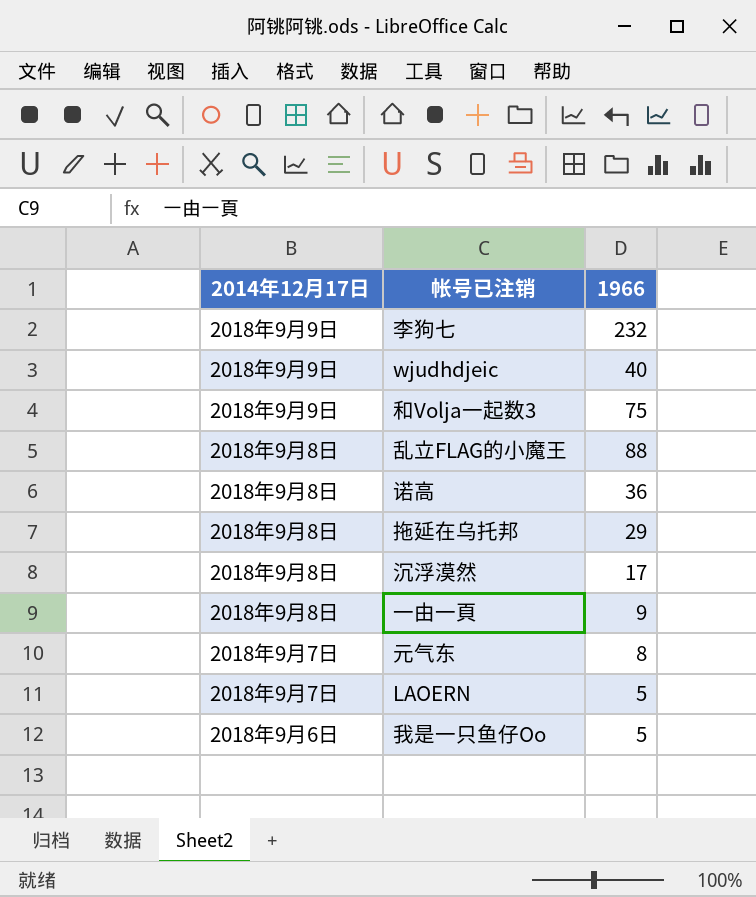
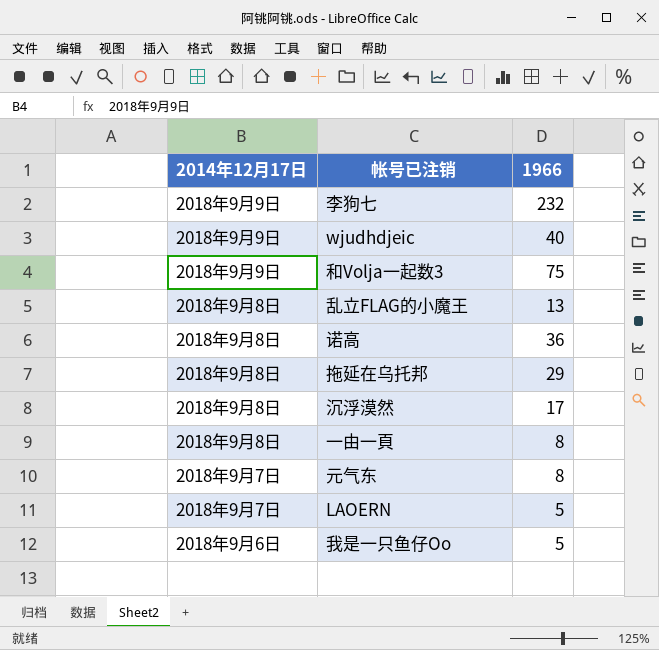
乱立FLAG的小魔王 | 1966: 88 -> 13
一由一頁 | 1966: 9 -> 8

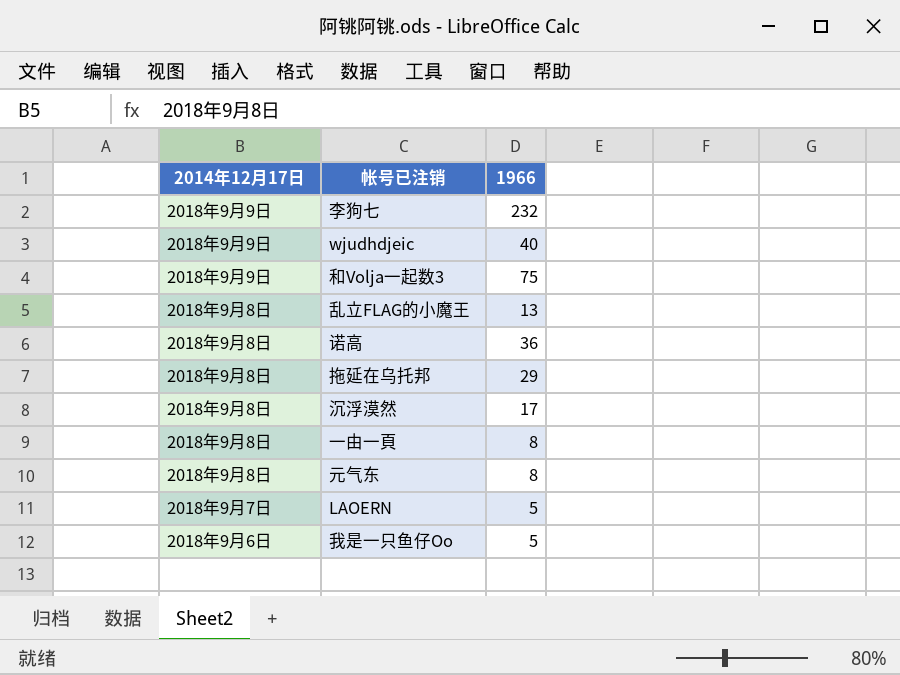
元气东 | 2014年12月17日: 2018年9月7日 -> 2018年9月8日

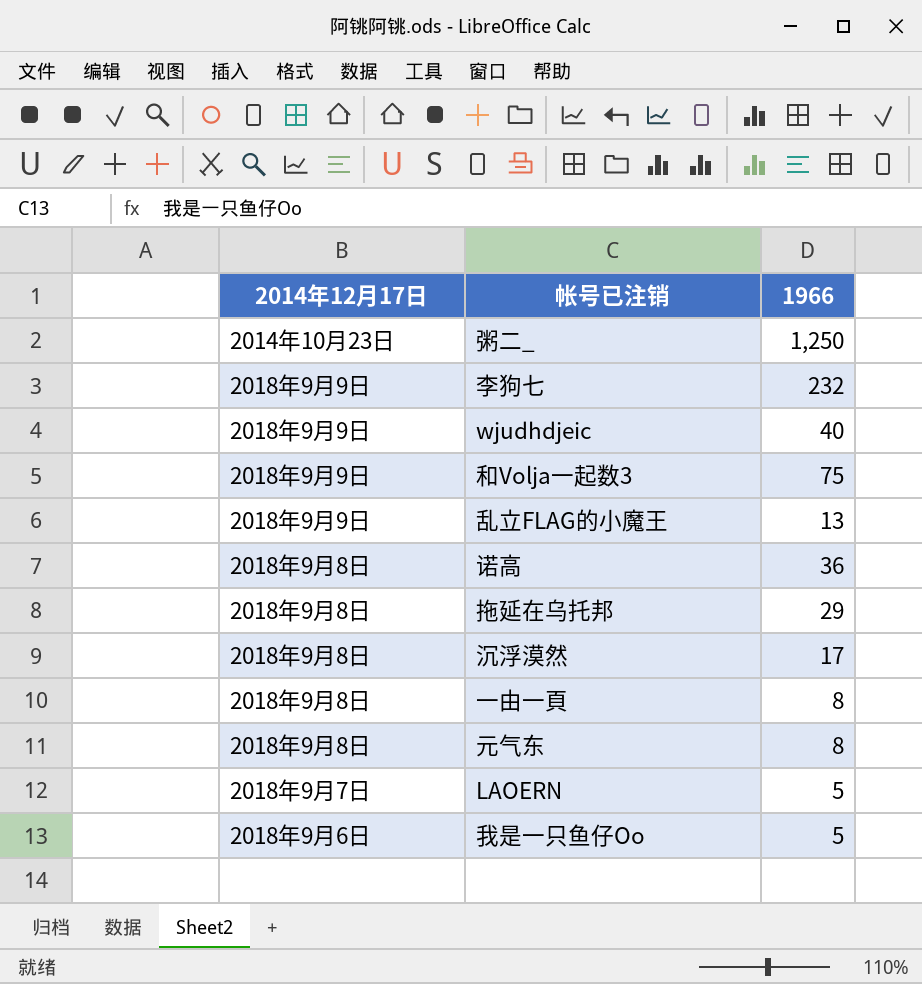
row 粥二_: none -> 2014年10月23日 | 1,250
乱立FLAG的小魔王 | 2014年12月17日: 2018年9月8日 -> 2018年9月9日

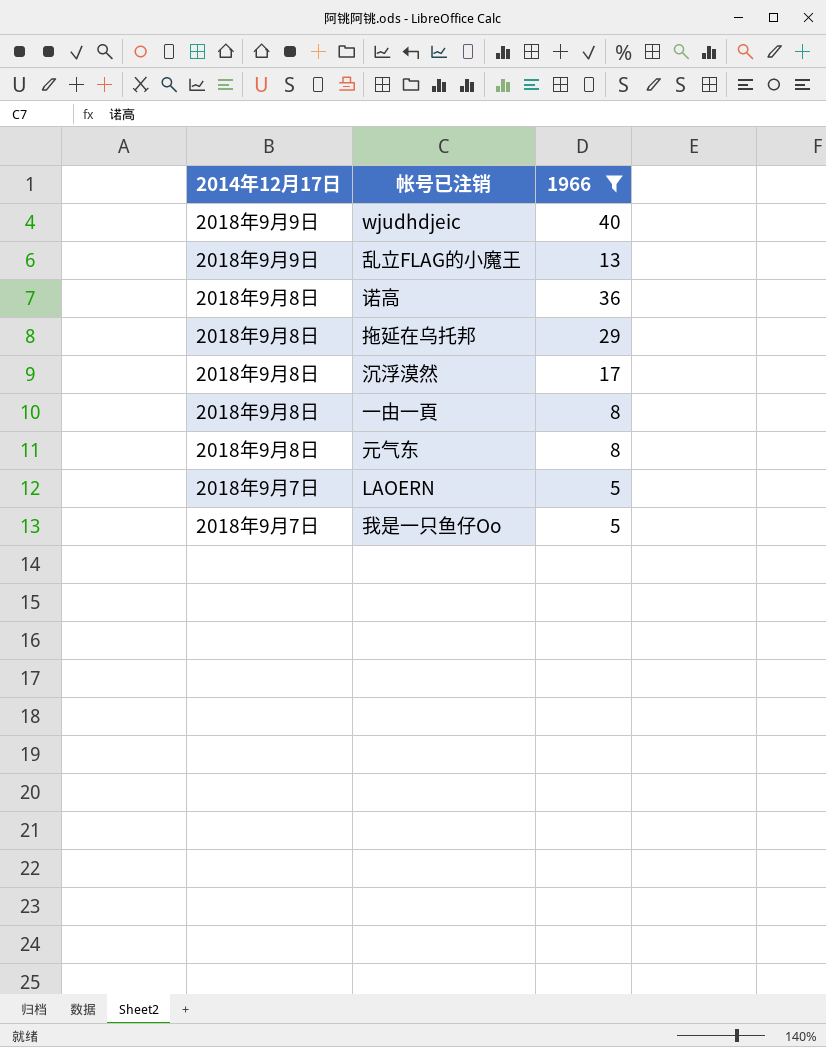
filter: none -> 1966 <= 40
我是一只鱼仔Oo | 2014年12月17日: 2018年9月6日 -> 2018年9月7日

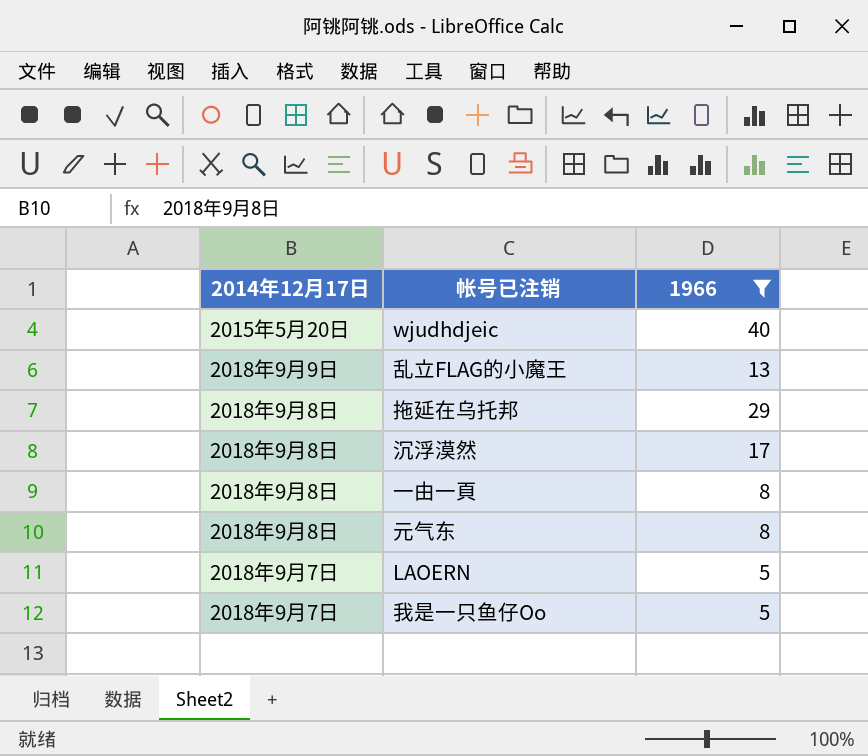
row 诺高: 2018年9月8日 | 36 -> none
wjudhdjeic | 2014年12月17日: 2018年9月9日 -> 2015年5月20日

